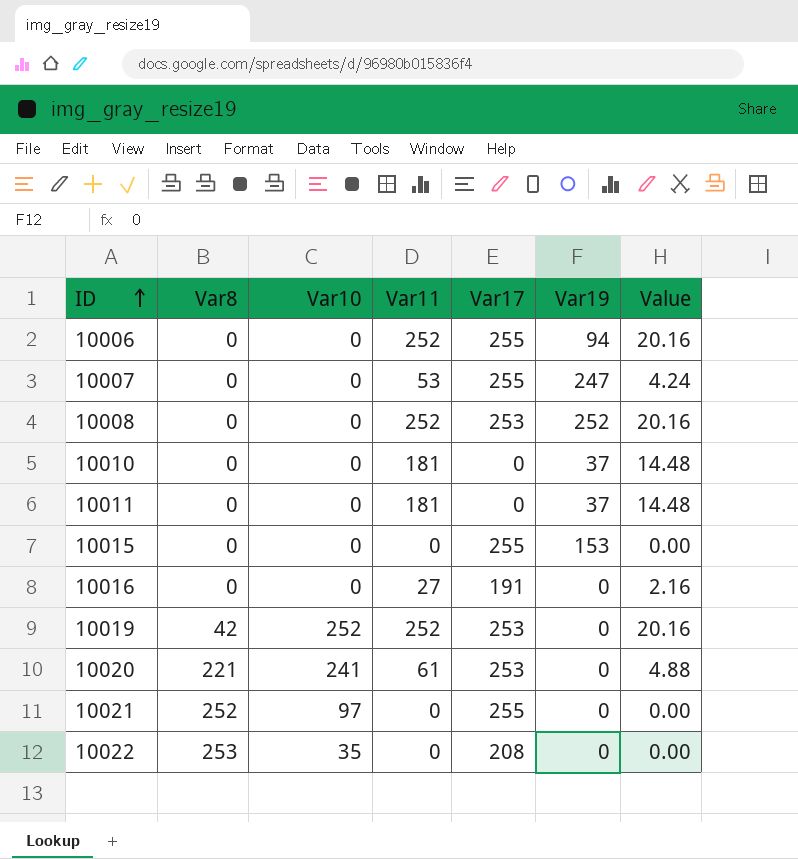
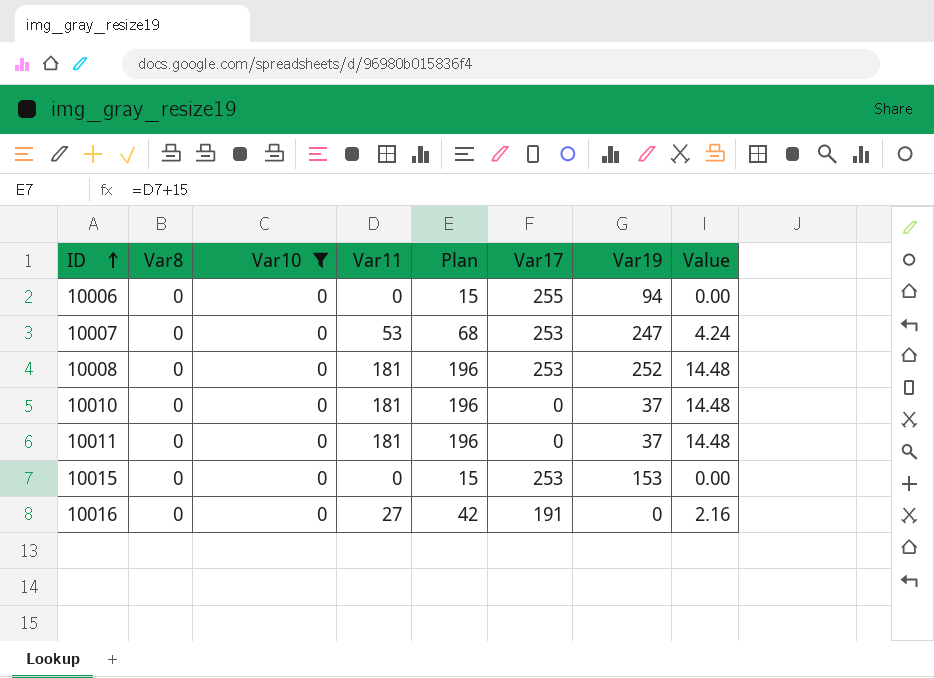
filter: none -> Var10 = 0
column Plan | formula: none -> [Var11] + 15
10006 | Var11: 252 -> 0
10006 | Value: 20.16 -> 0.00
10007 | Var17: 255 -> 253
10008 | Var11: 252 -> 181
10008 | Value: 20.16 -> 14.48
10015 | Var17: 255 -> 253

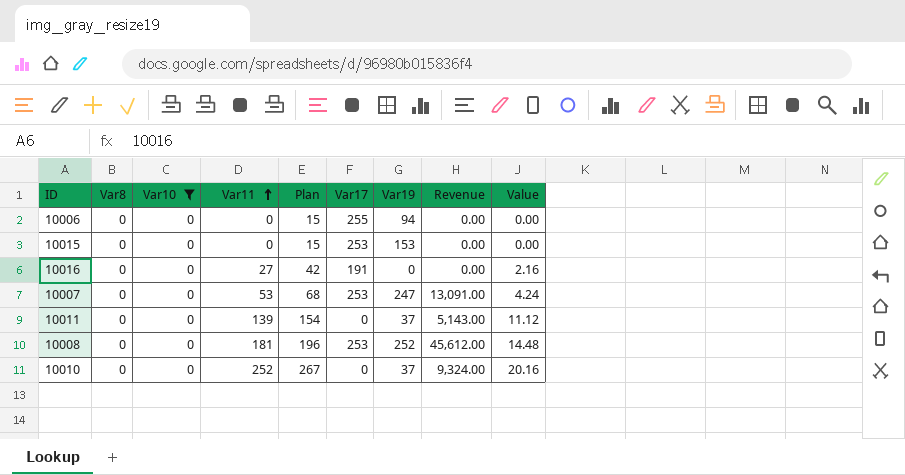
row order: ID ascending -> Var11 ascending
column Revenue | formula: none -> [Var11] * [Var19]
10011 | Var11: 181 -> 139
10011 | Plan: 196 -> 154
10011 | Value: 14.48 -> 11.12
10010 | Var11: 181 -> 252
10010 | Plan: 196 -> 267
10010 | Value: 14.48 -> 20.16

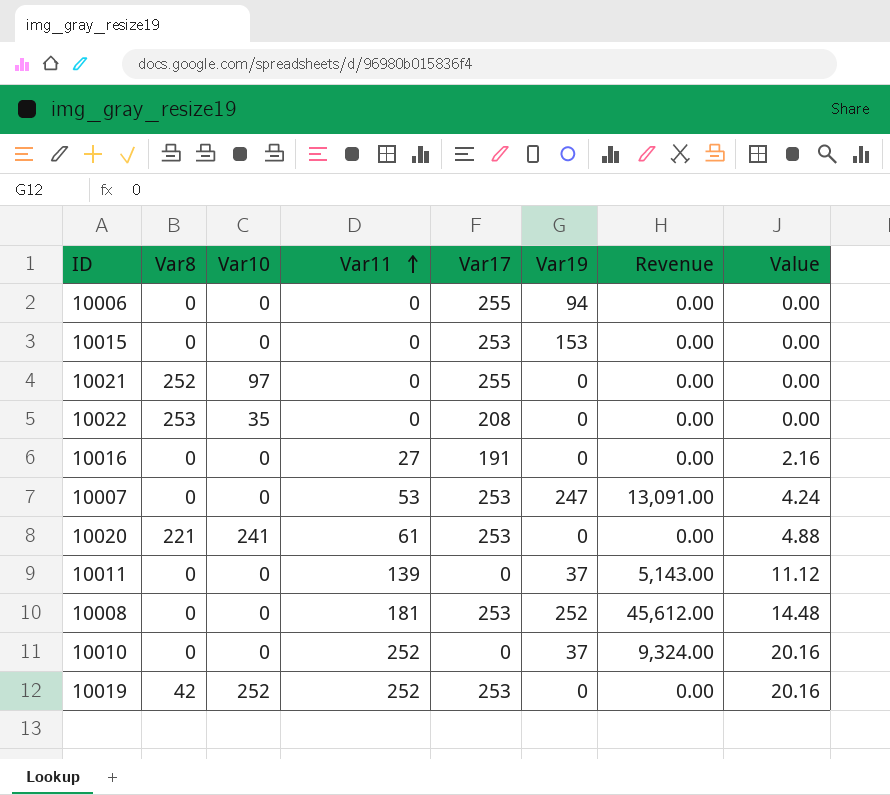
filter: Var10 = 0 -> none
column Plan | formula: [Var11] + 15 -> none

